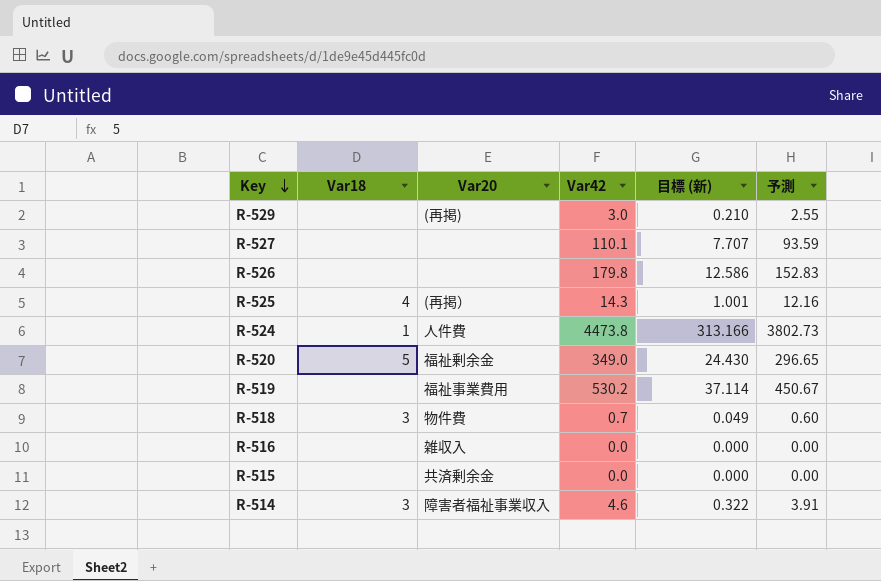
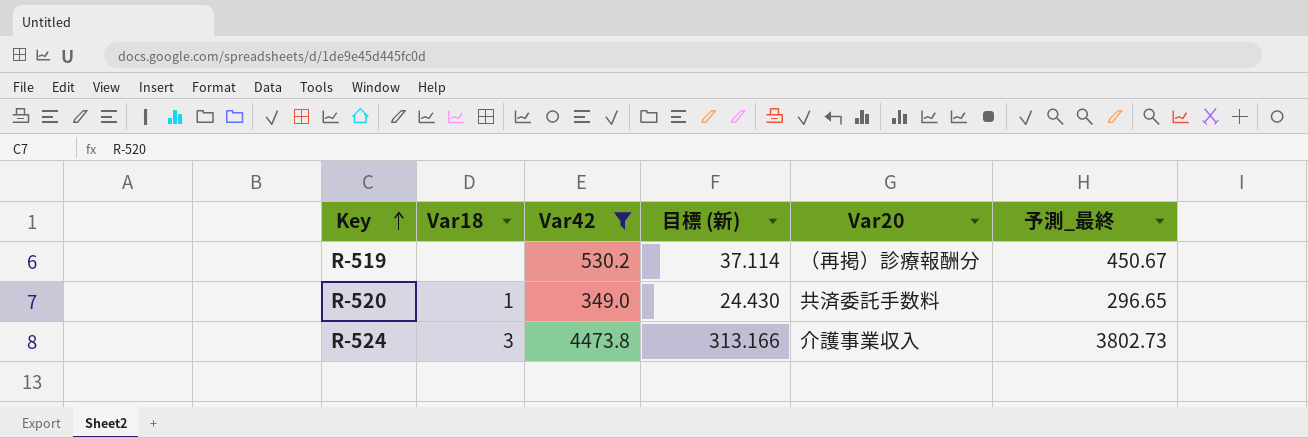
filter: none -> Var42 >= 349.0
row order: Key descending -> Key ascending
column Var20 | position: 3 -> 5
column name: 予測 -> 予測_最終
R-519 | Var20: 福祉事業費用 -> （再掲）診療報酬分
R-520 | Var18: 5 -> 1
R-520 | Var20: 福祉剰余金 -> 共済委託手数料
R-524 | Var18: 1 -> 3
R-524 | Var20: 人件費 -> 介護事業収入

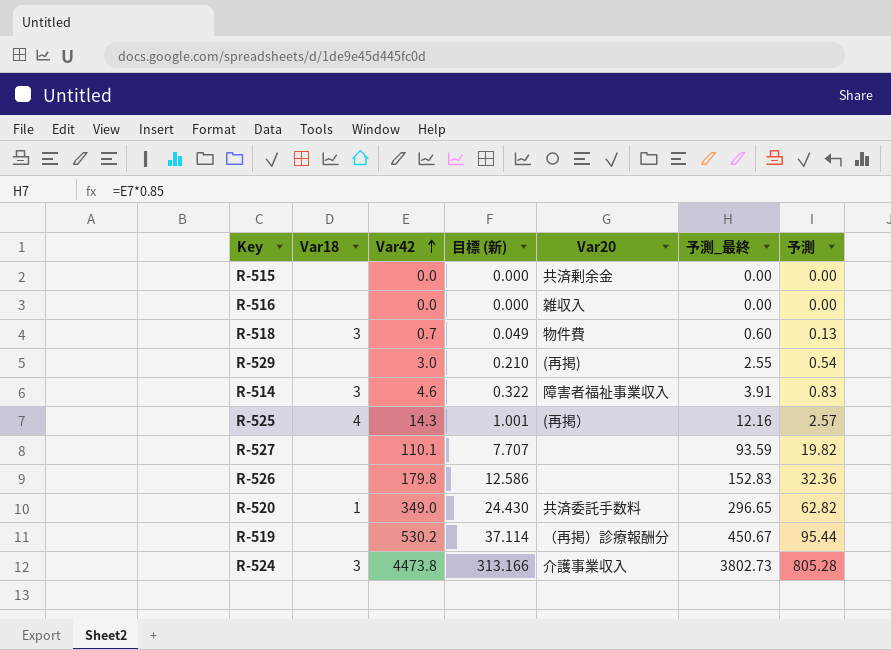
filter: Var42 >= 349.0 -> none
row order: Key ascending -> Var42 ascending
column 予測 | formula: none -> [Var42] * 0.18

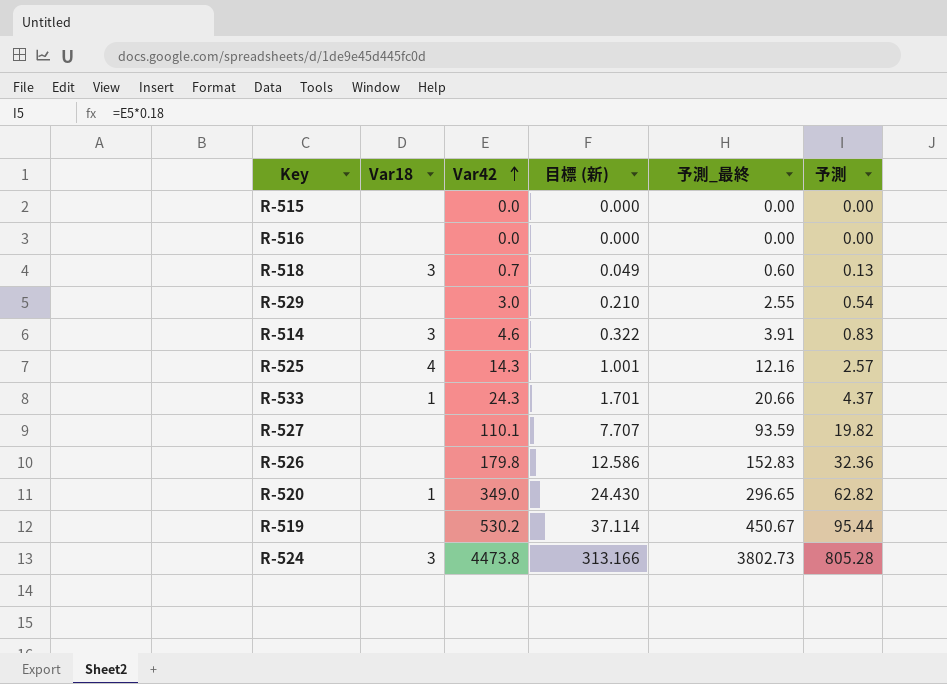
column Var20 | position: 5 -> none
row R-533: none -> 1 | 24.3 | 1.701 | 20.66 | 4.37

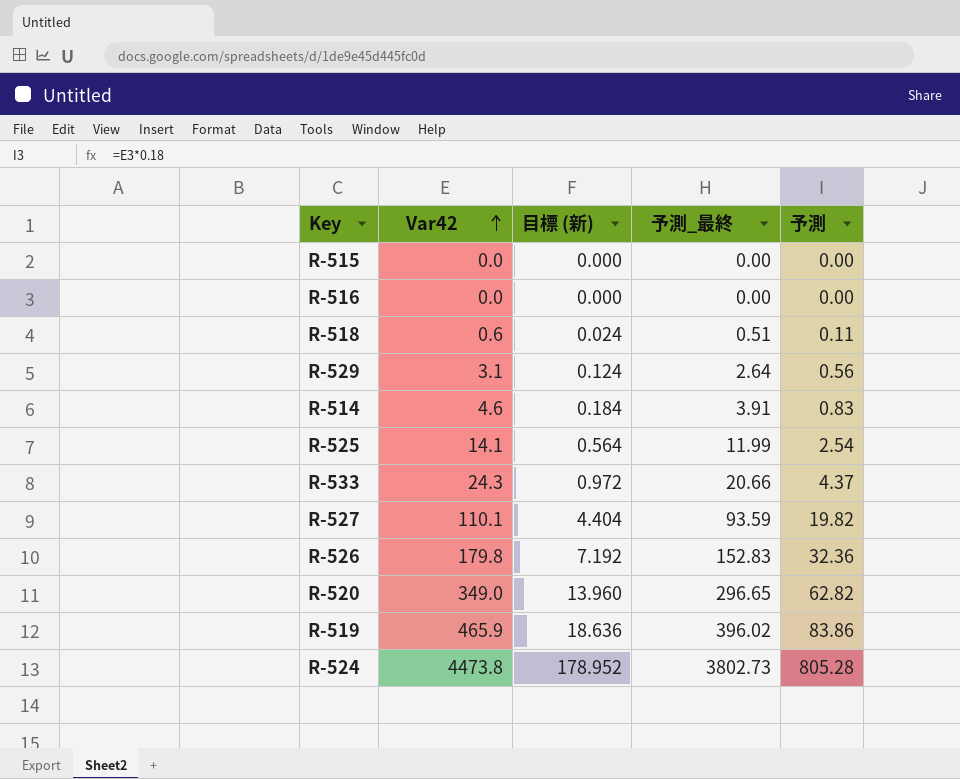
column Var18 | position: 2 -> none
column 目標 (新) | formula: [Var42] * 0.07 -> [Var42] * 0.04
R-518 | Var42: 0.7 -> 0.6
R-518 | 予測_最終: 0.60 -> 0.51
R-518 | 予測: 0.13 -> 0.11
R-529 | Var42: 3.0 -> 3.1
R-529 | 予測_最終: 2.55 -> 2.64
R-529 | 予測: 0.54 -> 0.56
R-525 | Var42: 14.3 -> 14.1
R-525 | 予測_最終: 12.16 -> 11.99
R-525 | 予測: 2.57 -> 2.54
R-519 | Var42: 530.2 -> 465.9
R-519 | 予測_最終: 450.67 -> 396.02
R-519 | 予測: 95.44 -> 83.86

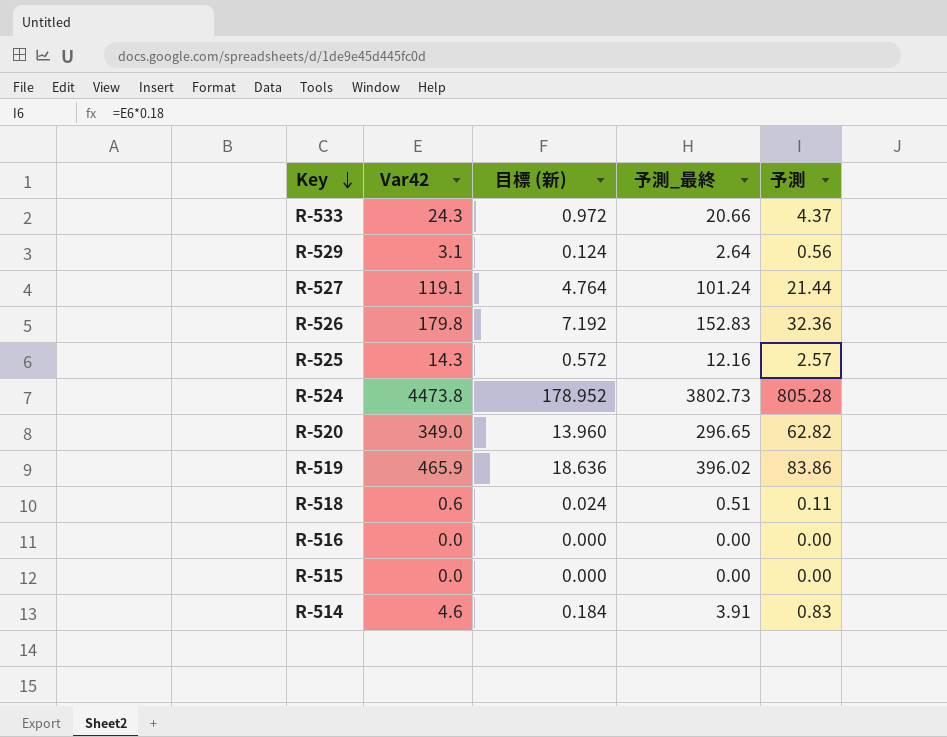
row order: Var42 ascending -> Key descending
R-527 | Var42: 110.1 -> 119.1
R-527 | 目標 (新): 4.404 -> 4.764
R-527 | 予測_最終: 93.59 -> 101.24
R-527 | 予測: 19.82 -> 21.44
R-525 | Var42: 14.1 -> 14.3
R-525 | 目標 (新): 0.564 -> 0.572
R-525 | 予測_最終: 11.99 -> 12.16
R-525 | 予測: 2.54 -> 2.57

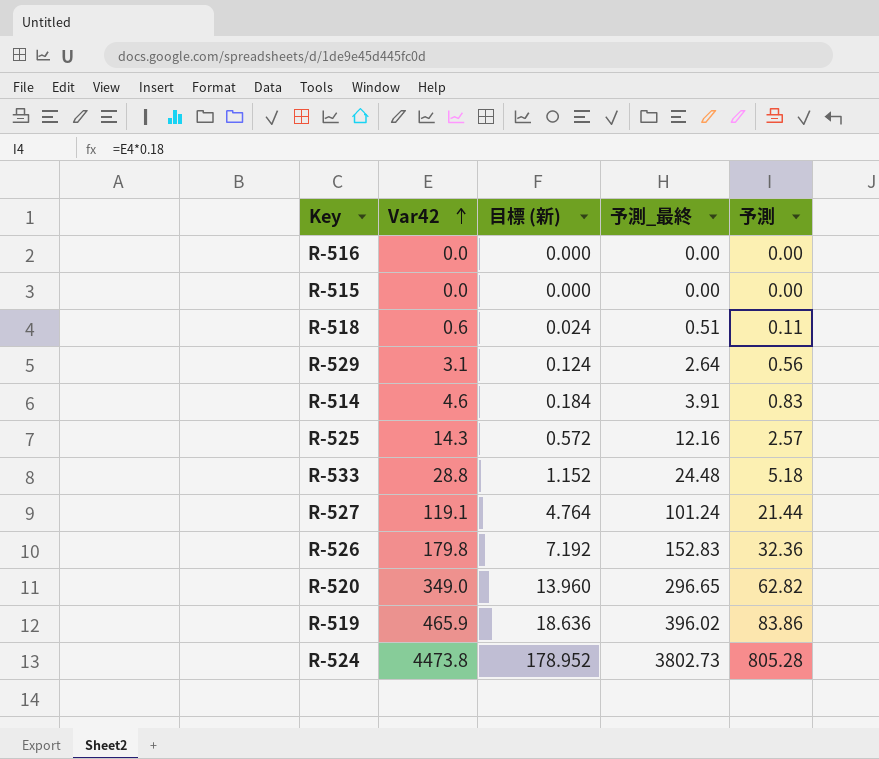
row order: Key descending -> Var42 ascending
R-533 | Var42: 24.3 -> 28.8
R-533 | 目標 (新): 0.972 -> 1.152
R-533 | 予測_最終: 20.66 -> 24.48
R-533 | 予測: 4.37 -> 5.18

